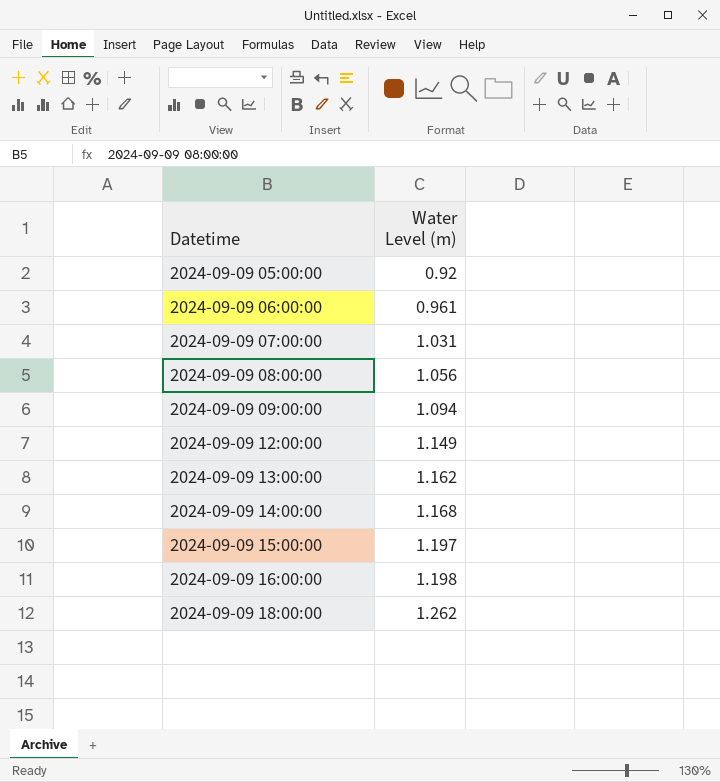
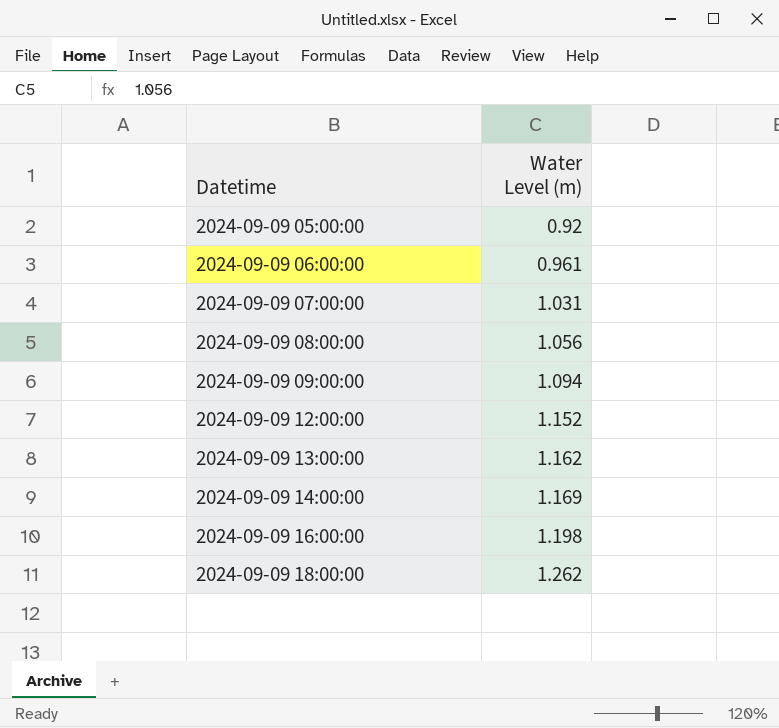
row 2024-09-09 15:00:00: 1.197 -> none
2024-09-09 12:00:00 | Water Level (m): 1.149 -> 1.152
2024-09-09 14:00:00 | Water Level (m): 1.168 -> 1.169

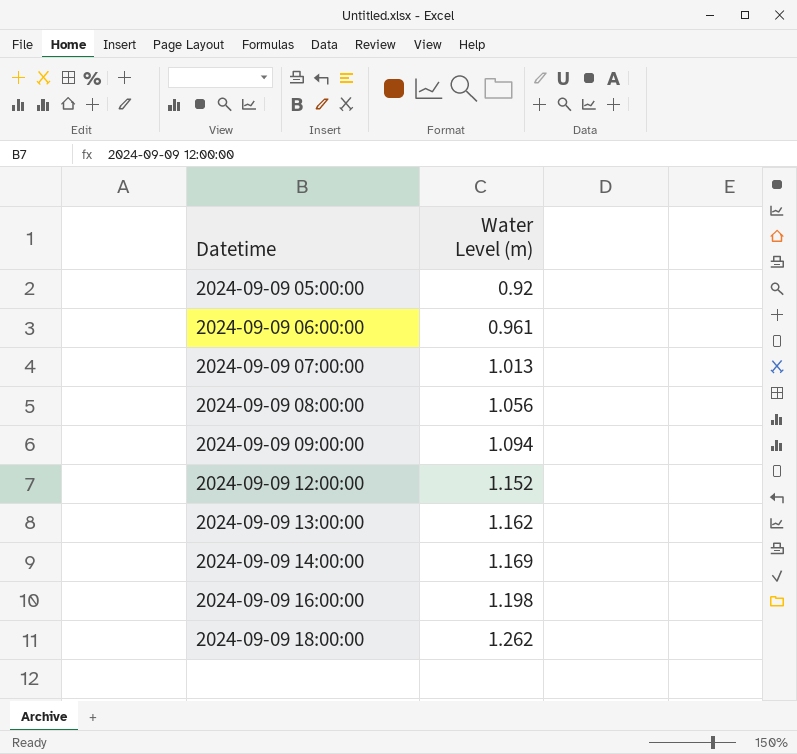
2024-09-09 07:00:00 | Water Level (m): 1.031 -> 1.013

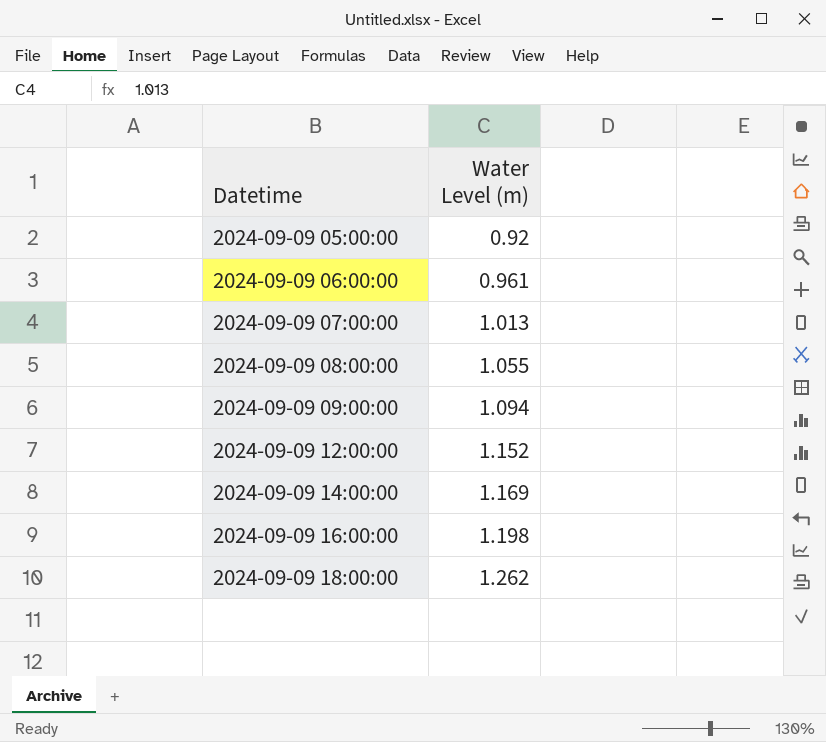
row 2024-09-09 13:00:00: 1.162 -> none
2024-09-09 08:00:00 | Water Level (m): 1.056 -> 1.055

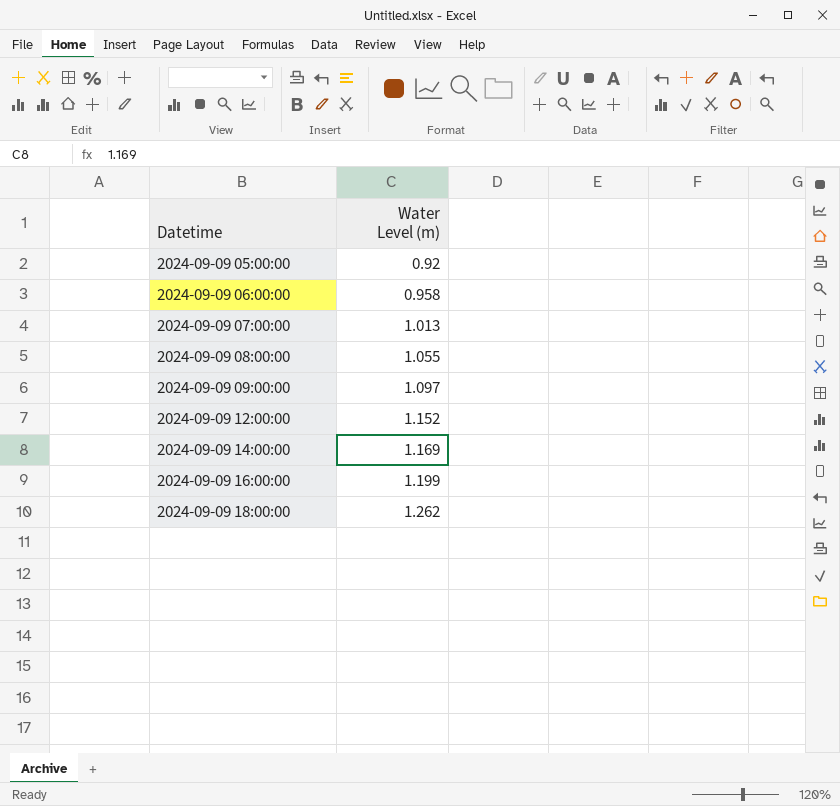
2024-09-09 06:00:00 | Water Level (m): 0.961 -> 0.958
2024-09-09 09:00:00 | Water Level (m): 1.094 -> 1.097
2024-09-09 16:00:00 | Water Level (m): 1.198 -> 1.199

